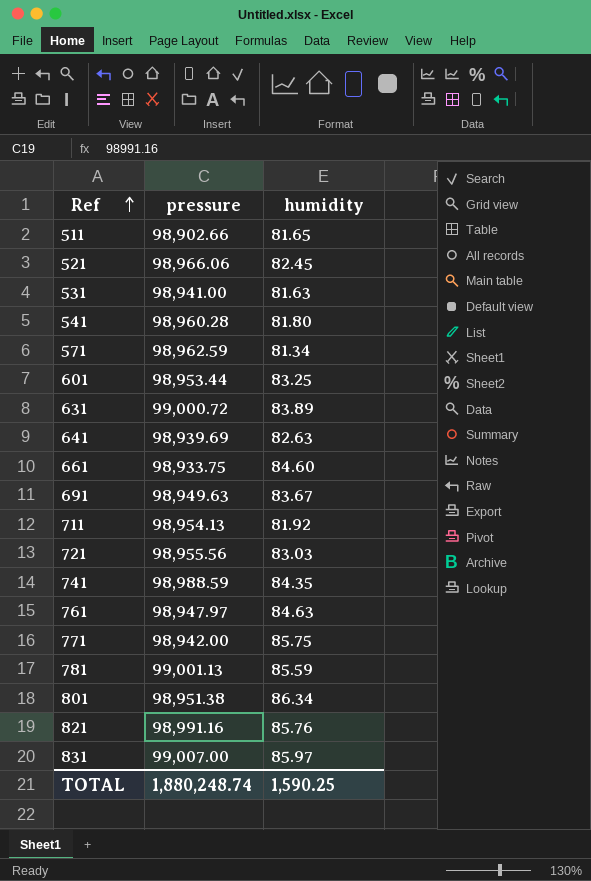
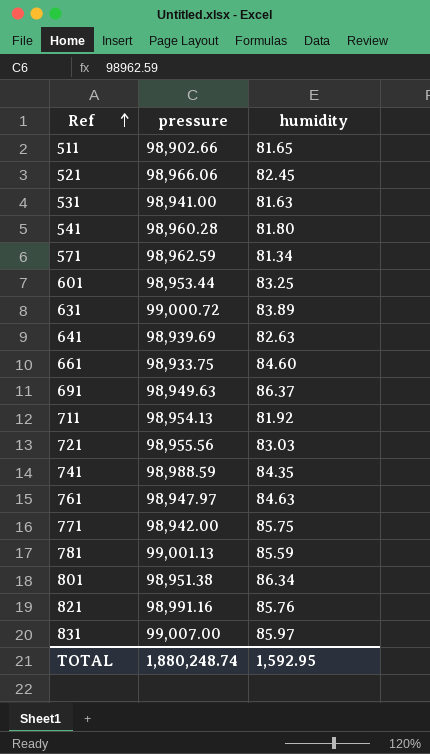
691 | humidity: 83.67 -> 86.37
TOTAL | humidity: 1,590.25 -> 1,592.95

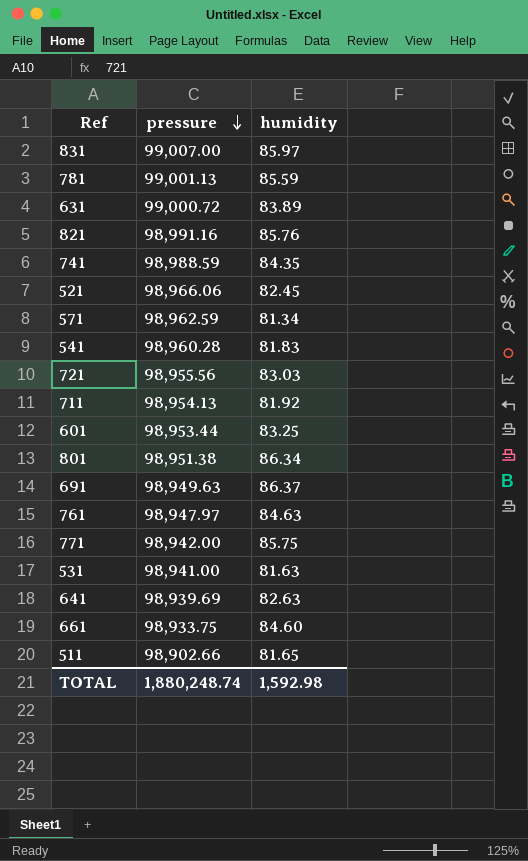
row order: Ref ascending -> pressure descending
541 | humidity: 81.80 -> 81.83
TOTAL | humidity: 1,592.95 -> 1,592.98

